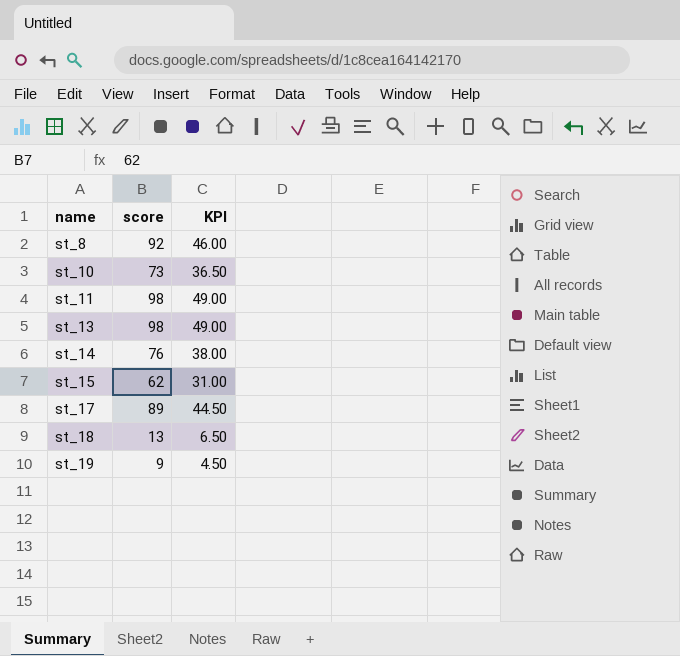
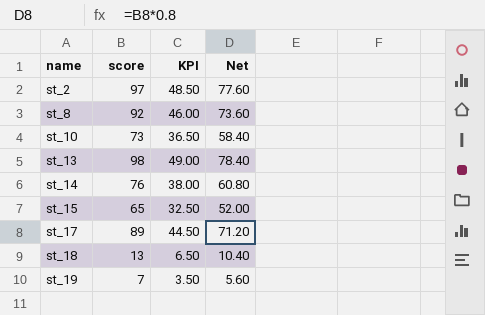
column Net | formula: none -> [score] * 0.8
row st_11: 98 | 49.00 -> none
row st_2: none -> 97 | 48.50 | 77.60
st_15 | score: 62 -> 65
st_15 | KPI: 31.00 -> 32.50
st_19 | score: 9 -> 7
st_19 | KPI: 4.50 -> 3.50

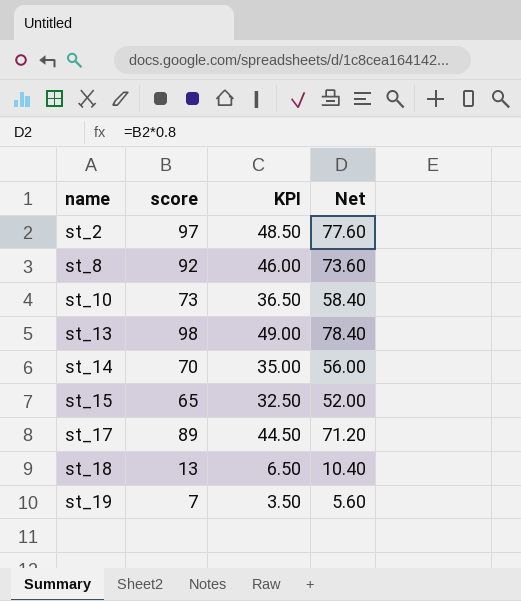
st_14 | score: 76 -> 70
st_14 | KPI: 38.00 -> 35.00
st_14 | Net: 60.80 -> 56.00

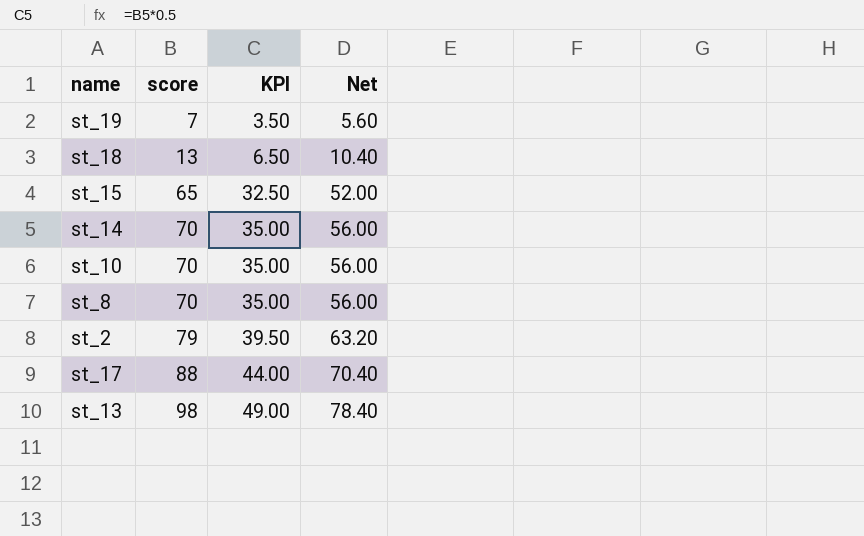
row order: name ascending -> score ascending
st_10 | score: 73 -> 70
st_10 | KPI: 36.50 -> 35.00
st_10 | Net: 58.40 -> 56.00
st_8 | score: 92 -> 70
st_8 | KPI: 46.00 -> 35.00
st_8 | Net: 73.60 -> 56.00
st_2 | score: 97 -> 79
st_2 | KPI: 48.50 -> 39.50
st_2 | Net: 77.60 -> 63.20
st_17 | score: 89 -> 88
st_17 | KPI: 44.50 -> 44.00
st_17 | Net: 71.20 -> 70.40

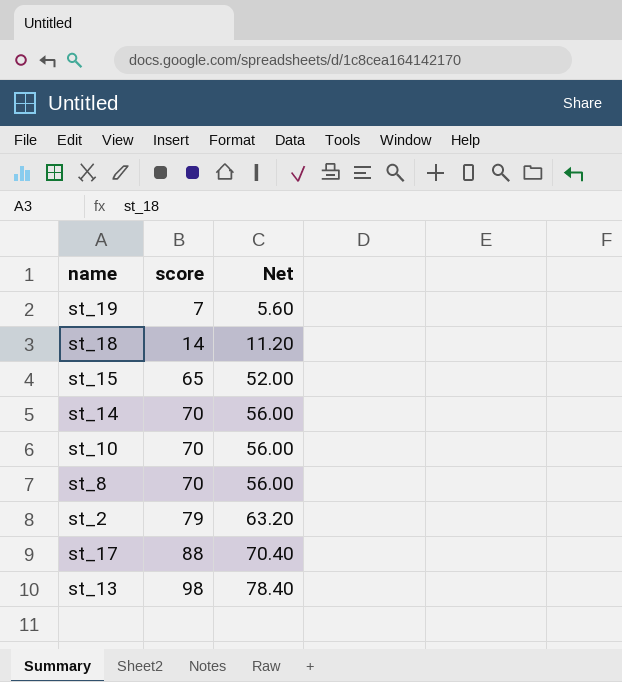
column KPI | formula: [score] * 0.5 -> none
st_18 | score: 13 -> 14
st_18 | Net: 10.40 -> 11.20

